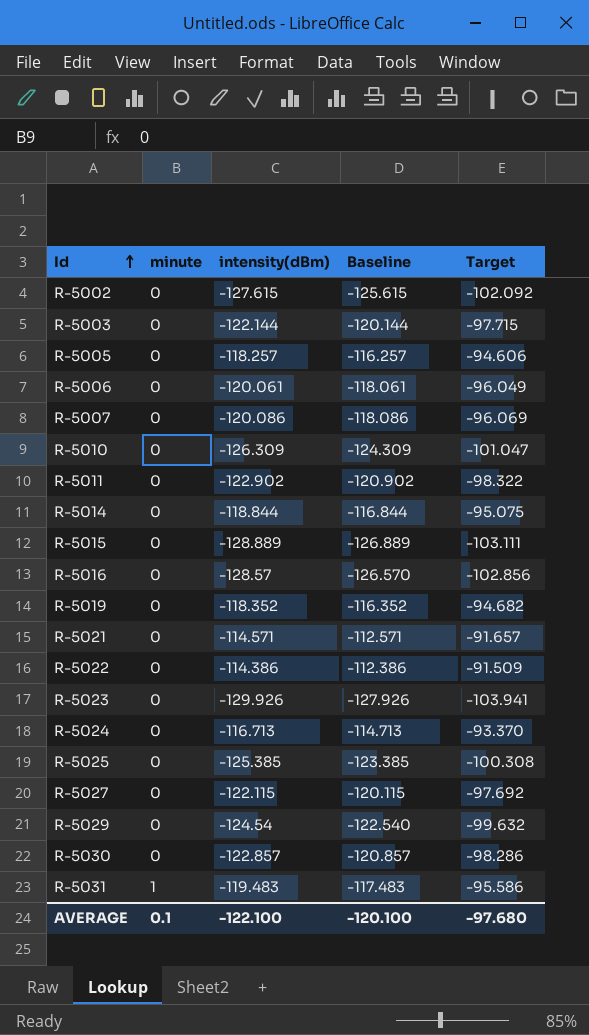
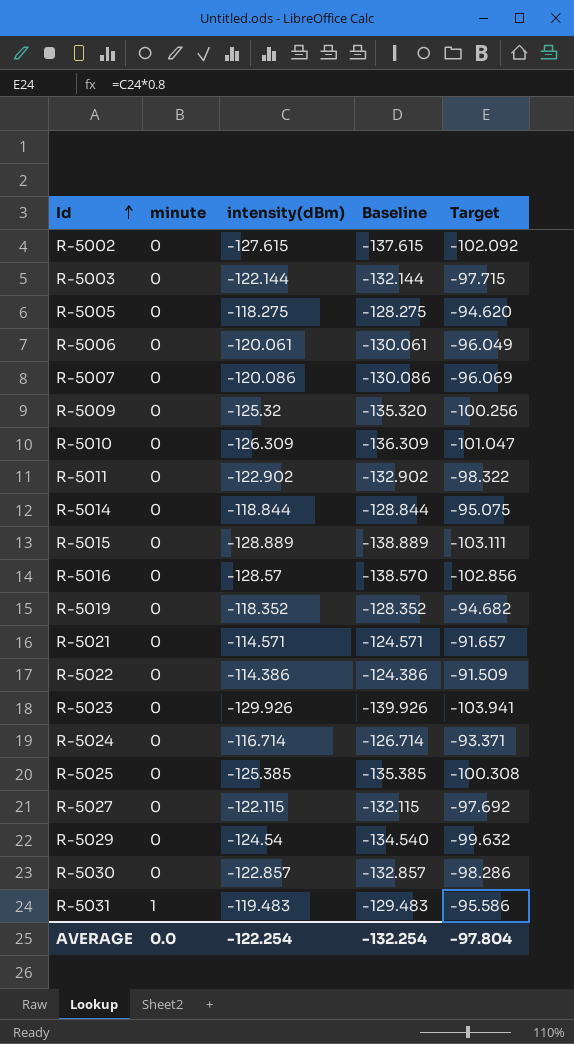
column Baseline | formula: [intensity(dBm)] + 2 -> [intensity(dBm)] - 10
R-5005 | intensity(dBm): -118.257 -> -118.275
R-5005 | Target: -94.606 -> -94.620
row R-5009: none -> 0 | -125.32 | -135.320 | -100.256
R-5024 | intensity(dBm): -116.713 -> -116.714
R-5024 | Target: -93.370 -> -93.371
AVERAGE | minute: 0.1 -> 0.0
AVERAGE | intensity(dBm): -122.100 -> -122.254
AVERAGE | Baseline: -120.100 -> -132.254
AVERAGE | Target: -97.680 -> -97.804

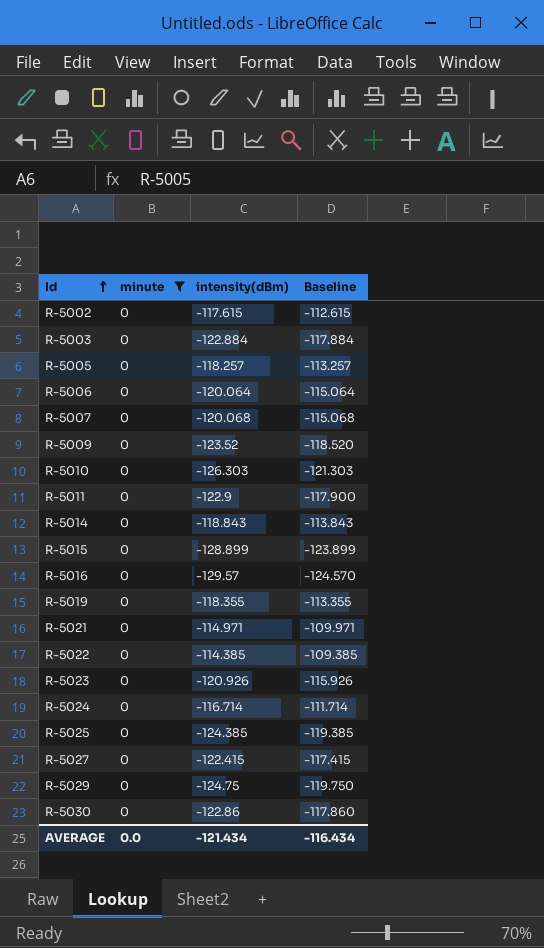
filter: none -> minute = 0
column Target | formula: [intensity(dBm)] * 0.8 -> none
column Baseline | formula: [intensity(dBm)] - 10 -> [intensity(dBm)] + 5
R-5002 | intensity(dBm): -127.615 -> -117.615
R-5003 | intensity(dBm): -122.144 -> -122.884
R-5005 | intensity(dBm): -118.275 -> -118.257
R-5006 | intensity(dBm): -120.061 -> -120.064
R-5007 | intensity(dBm): -120.086 -> -120.068
R-5009 | intensity(dBm): -125.32 -> -123.52
R-5010 | intensity(dBm): -126.309 -> -126.303
R-5011 | intensity(dBm): -122.902 -> -122.9
R-5014 | intensity(dBm): -118.844 -> -118.843
R-5015 | intensity(dBm): -128.889 -> -128.899
R-5016 | intensity(dBm): -128.57 -> -129.57
R-5019 | intensity(dBm): -118.352 -> -118.355
R-5021 | intensity(dBm): -114.571 -> -114.971
R-5022 | intensity(dBm): -114.386 -> -114.385
R-5023 | intensity(dBm): -129.926 -> -120.926
R-5025 | intensity(dBm): -125.385 -> -124.385
R-5027 | intensity(dBm): -122.115 -> -122.415
R-5029 | intensity(dBm): -124.54 -> -124.75
R-5030 | intensity(dBm): -122.857 -> -122.86
AVERAGE | intensity(dBm): -122.254 -> -121.434
AVERAGE | Baseline: -132.254 -> -116.434

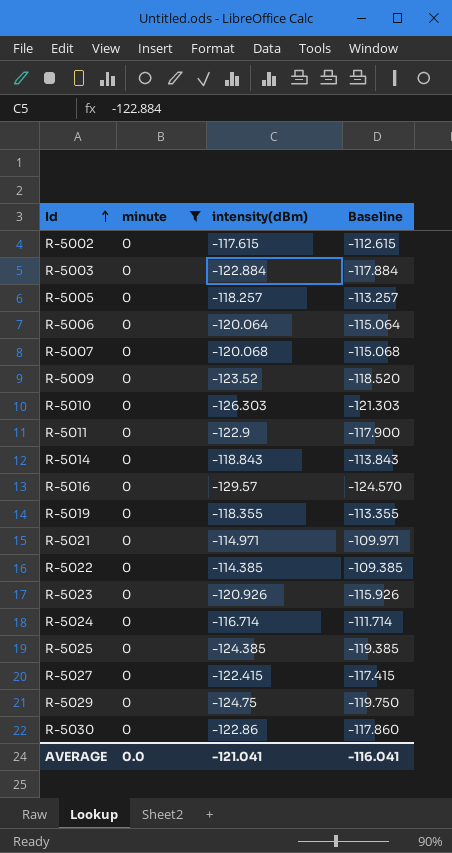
row R-5015: 0 | -128.899 | -123.899 -> none
AVERAGE | intensity(dBm): -121.434 -> -121.041
AVERAGE | Baseline: -116.434 -> -116.041

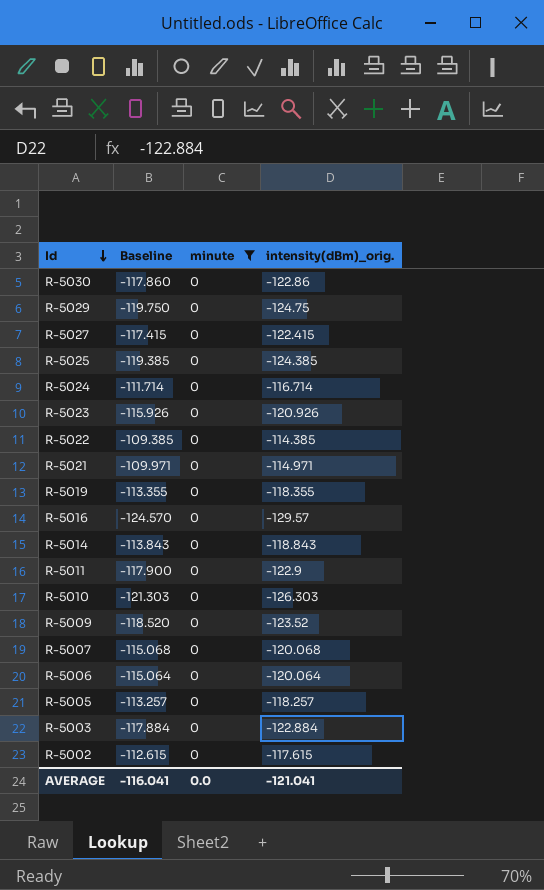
row order: Id ascending -> Id descending
column Baseline | position: 4 -> 2
column name: intensity(dBm) -> intensity(dBm)_orig.

